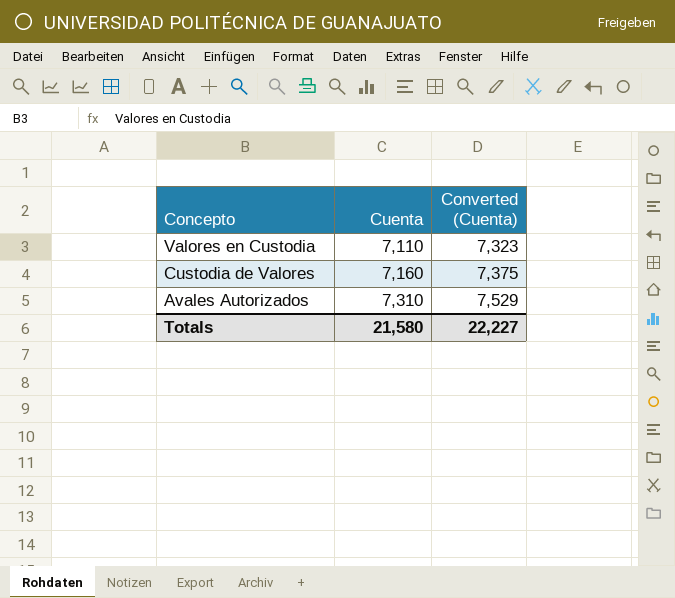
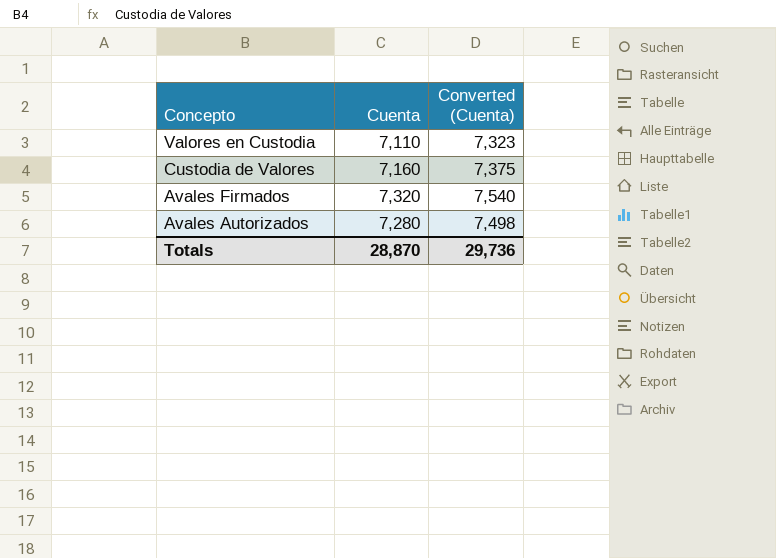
row Avales Firmados: none -> 7,320 | 7,540
Avales Autorizados | Cuenta: 7,310 -> 7,280
Avales Autorizados | Converted (Cuenta): 7,529 -> 7,498
Totals | Cuenta: 21,580 -> 28,870
Totals | Converted (Cuenta): 22,227 -> 29,736

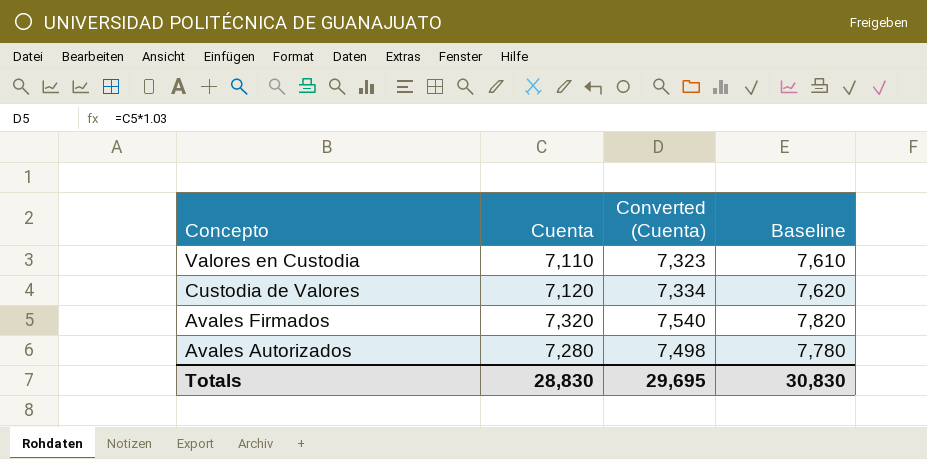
column Baseline | formula: none -> [Cuenta] + 500
Custodia de Valores | Cuenta: 7,160 -> 7,120
Custodia de Valores | Converted (Cuenta): 7,375 -> 7,334
Totals | Cuenta: 28,870 -> 28,830
Totals | Converted (Cuenta): 29,736 -> 29,695

